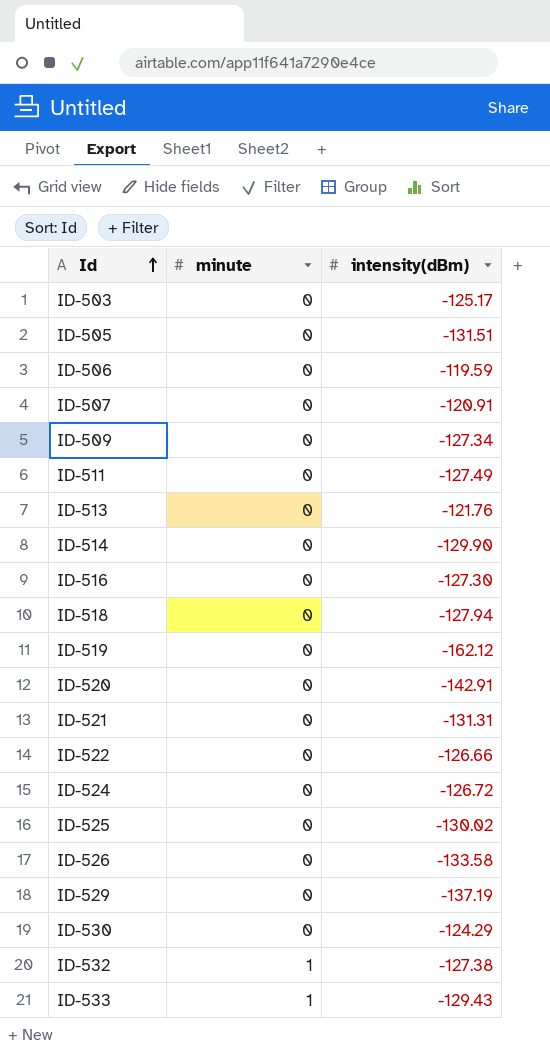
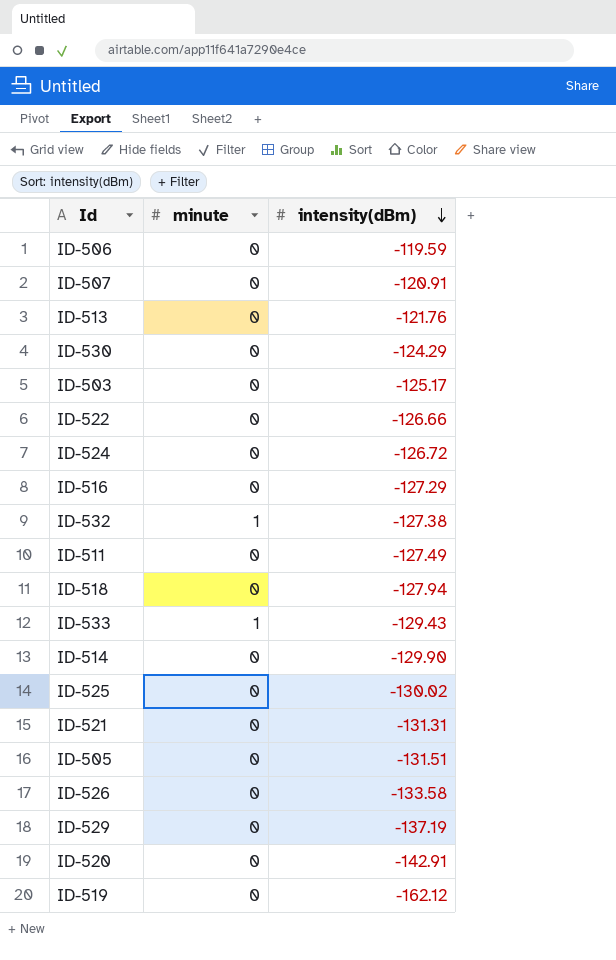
row order: Id ascending -> intensity(dBm) descending
row ID-509: 0 | -127.34 -> none
ID-516 | intensity(dBm): -127.30 -> -127.29

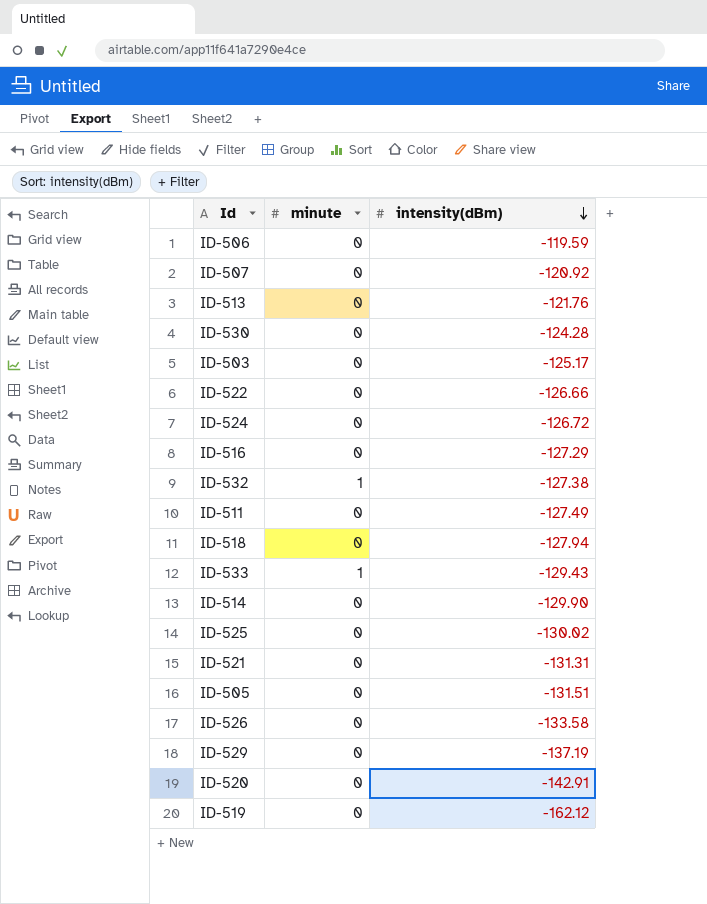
ID-507 | intensity(dBm): -120.91 -> -120.92
ID-530 | intensity(dBm): -124.29 -> -124.28

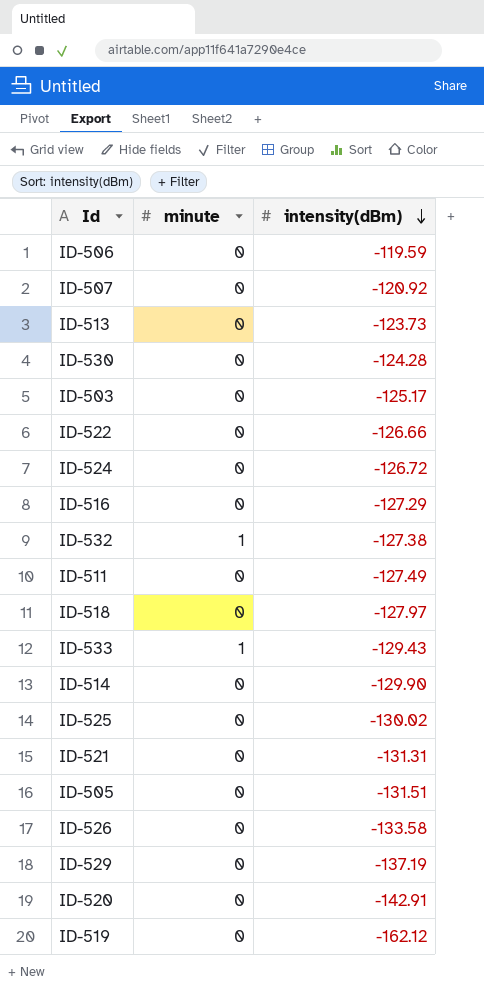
ID-513 | intensity(dBm): -121.76 -> -123.73
ID-518 | intensity(dBm): -127.94 -> -127.97

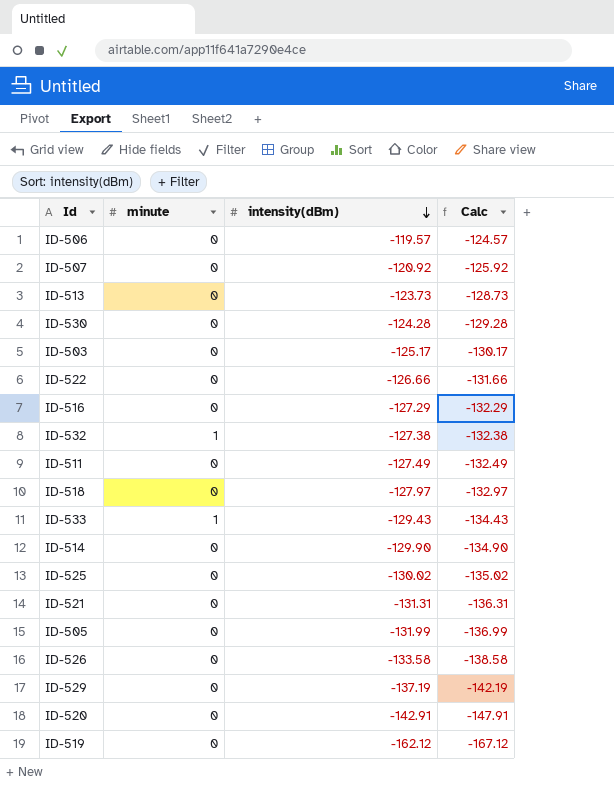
column Calc | formula: none -> [intensity(dBm)] - 5
row ID-524: 0 | -126.72 -> none
ID-506 | intensity(dBm): -119.59 -> -119.57
ID-505 | intensity(dBm): -131.51 -> -131.99

